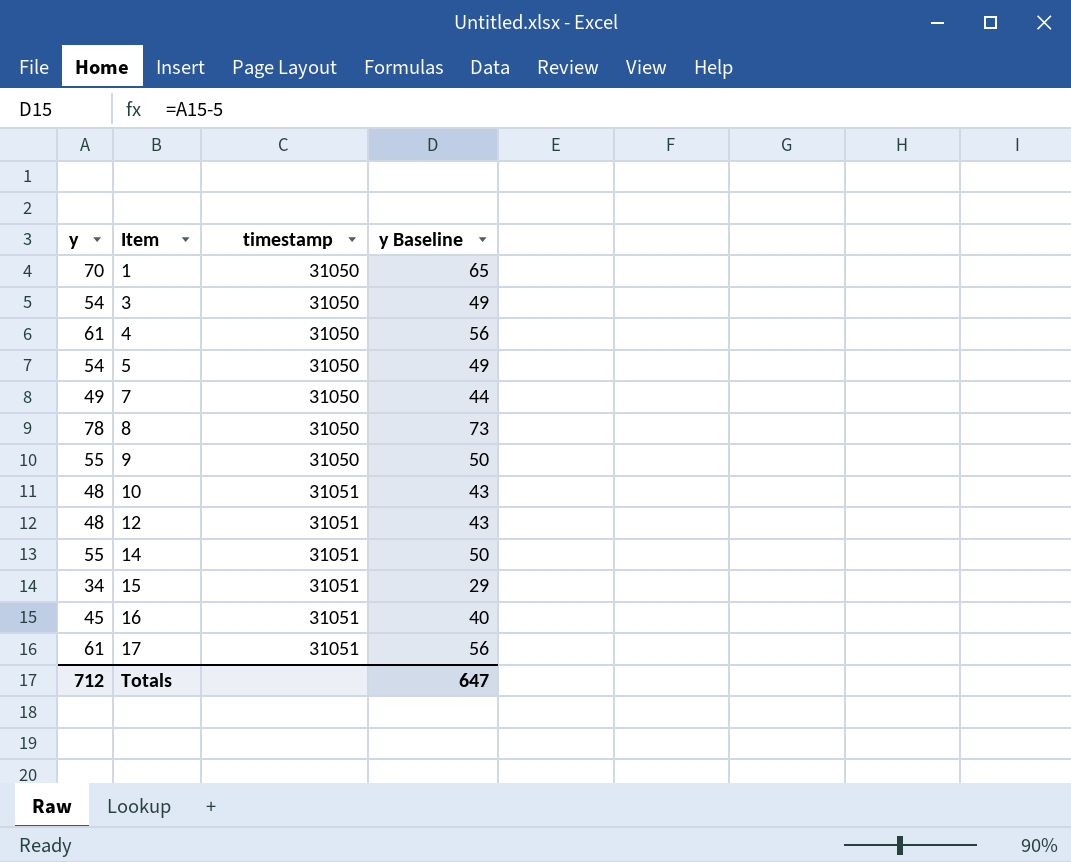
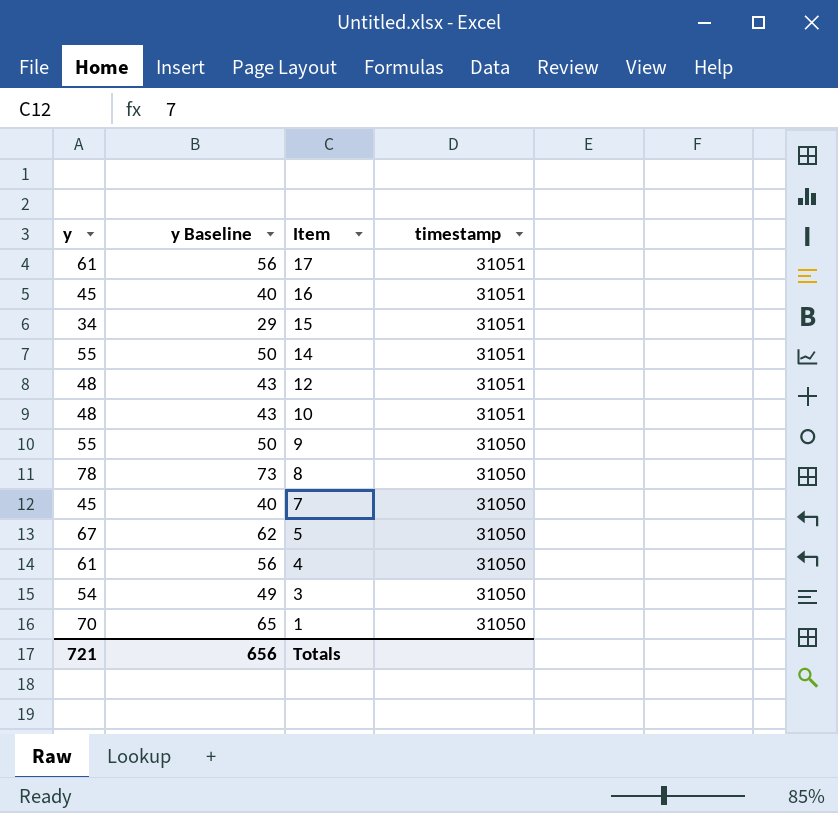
row order: Item ascending -> Item descending
column y Baseline | position: 4 -> 2
7 | y: 49 -> 45
7 | y Baseline: 44 -> 40
5 | y: 54 -> 67
5 | y Baseline: 49 -> 62
Totals | y: 712 -> 721
Totals | y Baseline: 647 -> 656

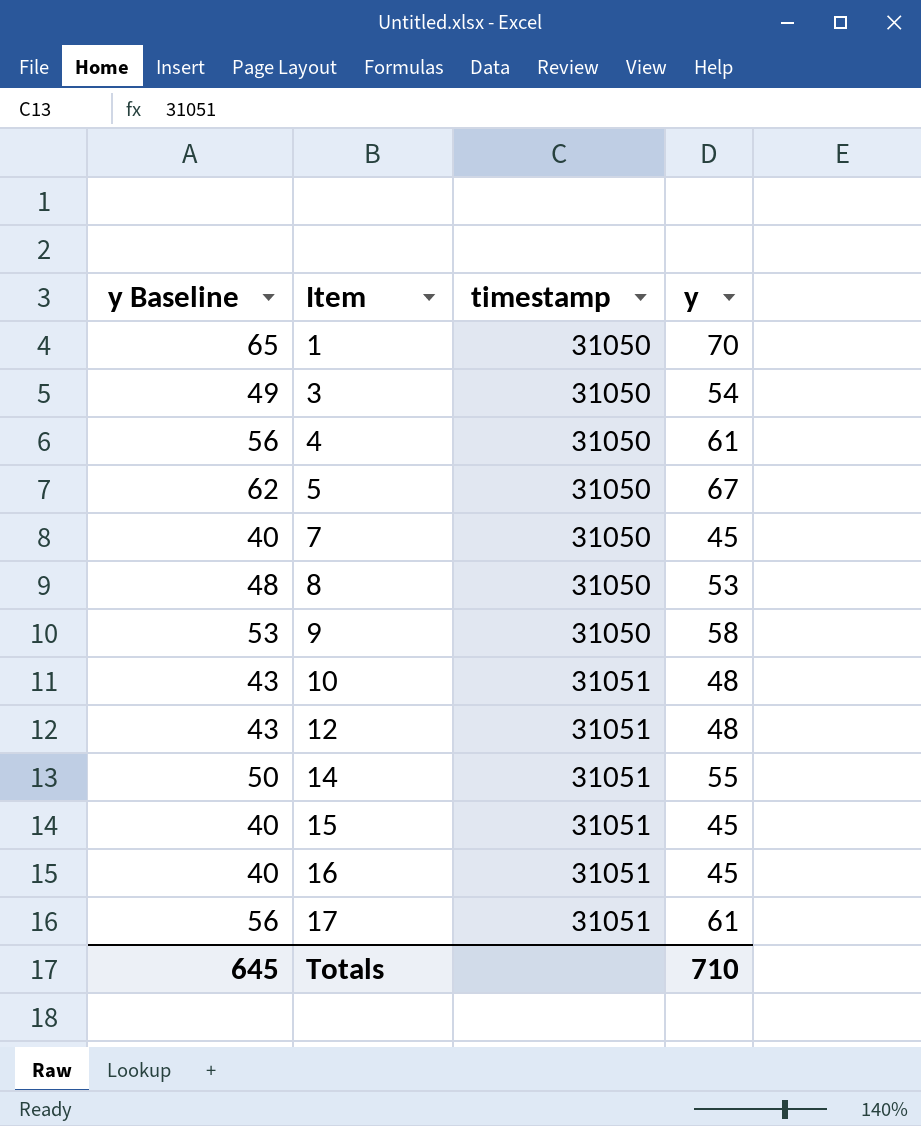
row order: Item descending -> Item ascending
column y | position: 1 -> 4
8 | y Baseline: 73 -> 48
8 | y: 78 -> 53
9 | y Baseline: 50 -> 53
9 | y: 55 -> 58
15 | y Baseline: 29 -> 40
15 | y: 34 -> 45
Totals | y Baseline: 656 -> 645
Totals | y: 721 -> 710

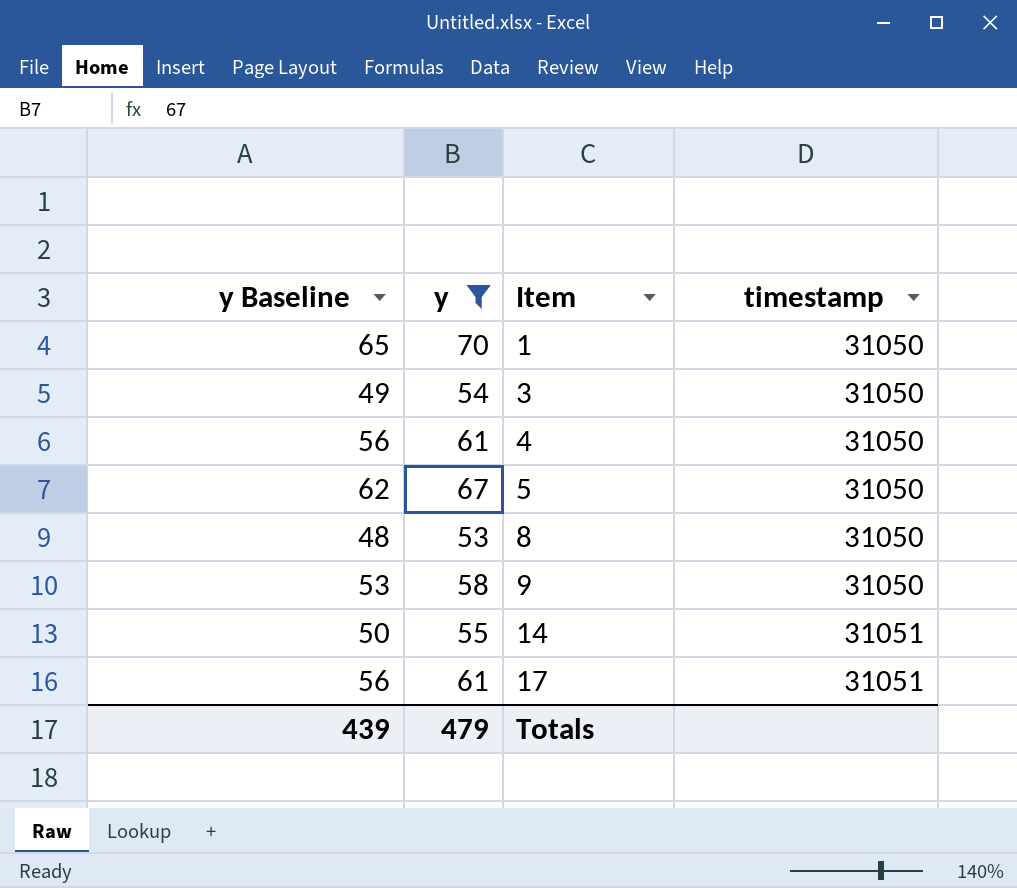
filter: none -> y >= 53
column y | position: 4 -> 2
Totals | y Baseline: 645 -> 439
Totals | y: 710 -> 479

